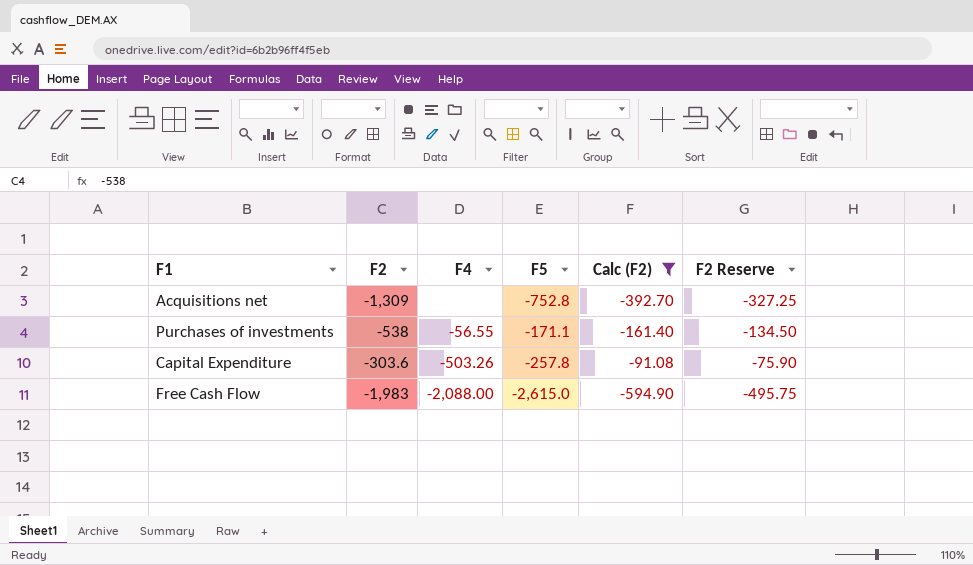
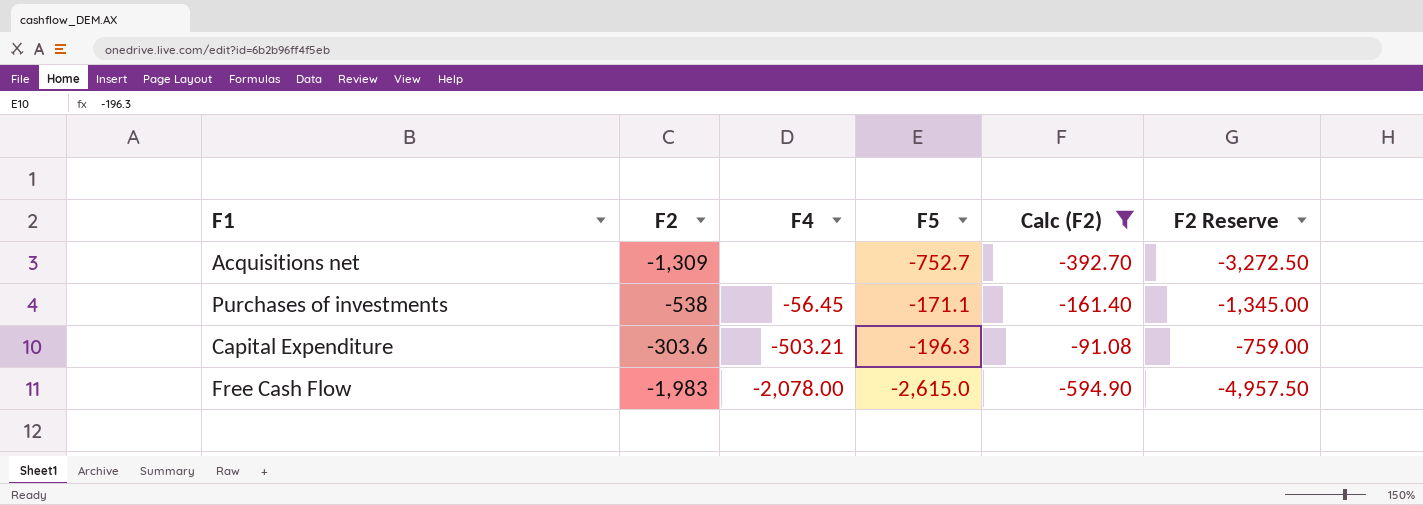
column F2 Reserve | formula: [F2] * 0.25 -> [F2] * 2.5
Acquisitions net | F5: -752.8 -> -752.7
Purchases of investments | F4: -56.55 -> -56.45
Capital Expenditure | F4: -503.26 -> -503.21
Capital Expenditure | F5: -257.8 -> -196.3
Free Cash Flow | F4: -2,088.00 -> -2,078.00

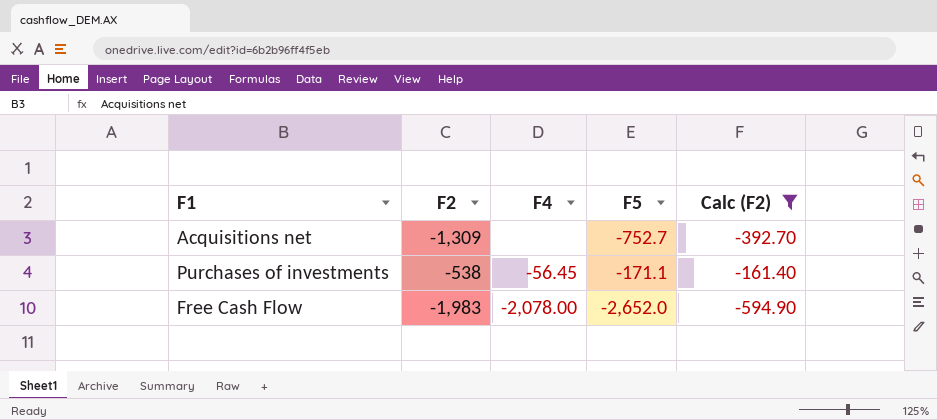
column F2 Reserve | formula: [F2] * 2.5 -> none
row Capital Expenditure: -303.6 | -503.21 | -196.3 | -91.08 | -759.00 -> none
Free Cash Flow | F5: -2,615.0 -> -2,652.0

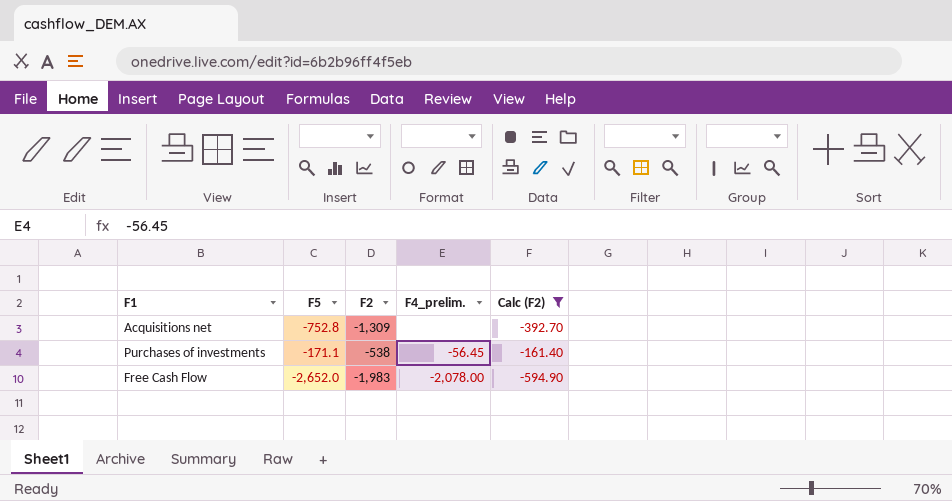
column F5 | position: 4 -> 2
column name: F4 -> F4_prelim.
Acquisitions net | F5: -752.7 -> -752.8

